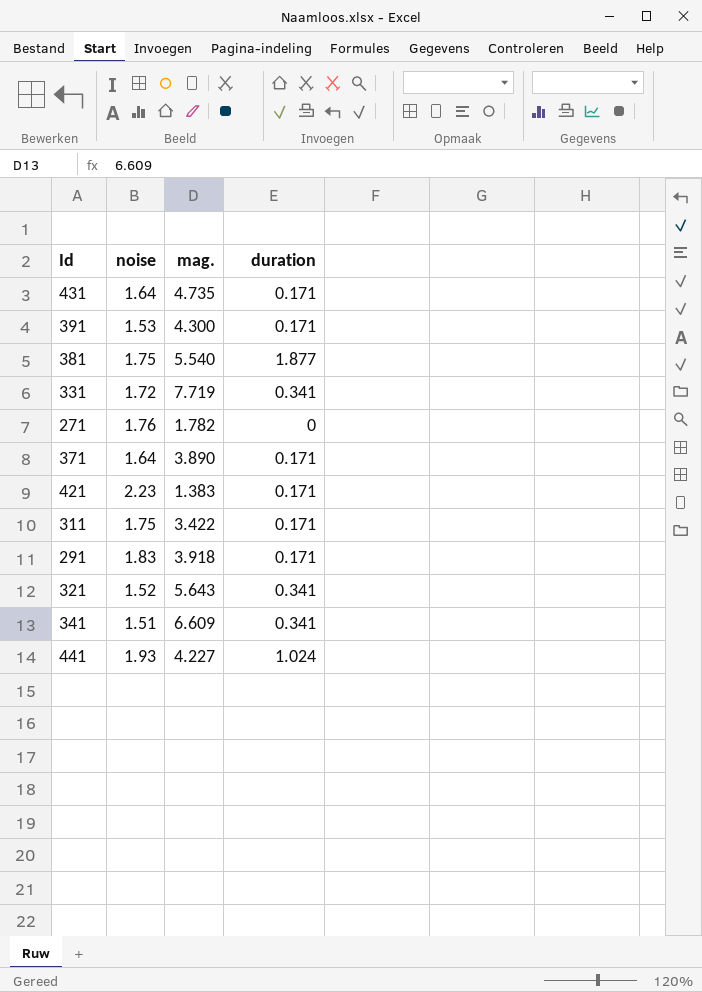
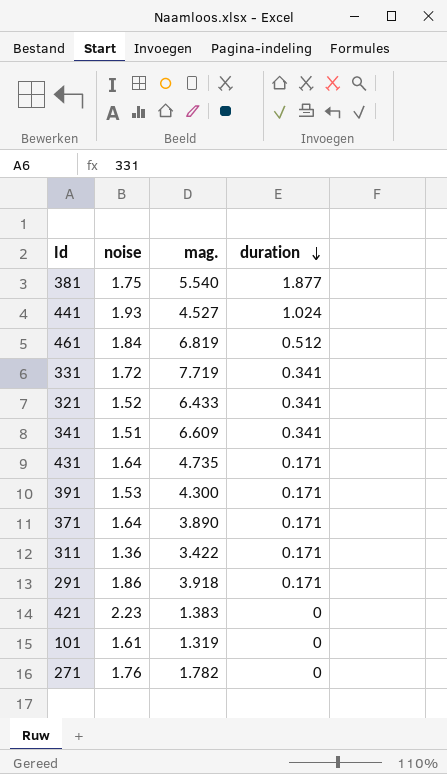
row order: none -> duration descending
441 | mag.: 4.227 -> 4.527
row 461: none -> 1.84 | 6.819 | 0.512
321 | mag.: 5.643 -> 6.433
311 | noise: 1.75 -> 1.36
291 | noise: 1.83 -> 1.86
421 | duration: 0.171 -> 0
row 101: none -> 1.61 | 1.319 | 0

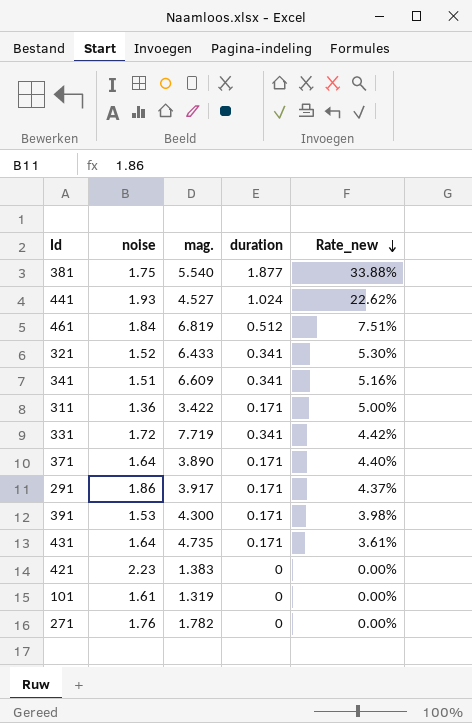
row order: duration descending -> Rate_new descending
column Rate_new | formula: none -> [duration] / [mag.]
291 | mag.: 3.918 -> 3.917

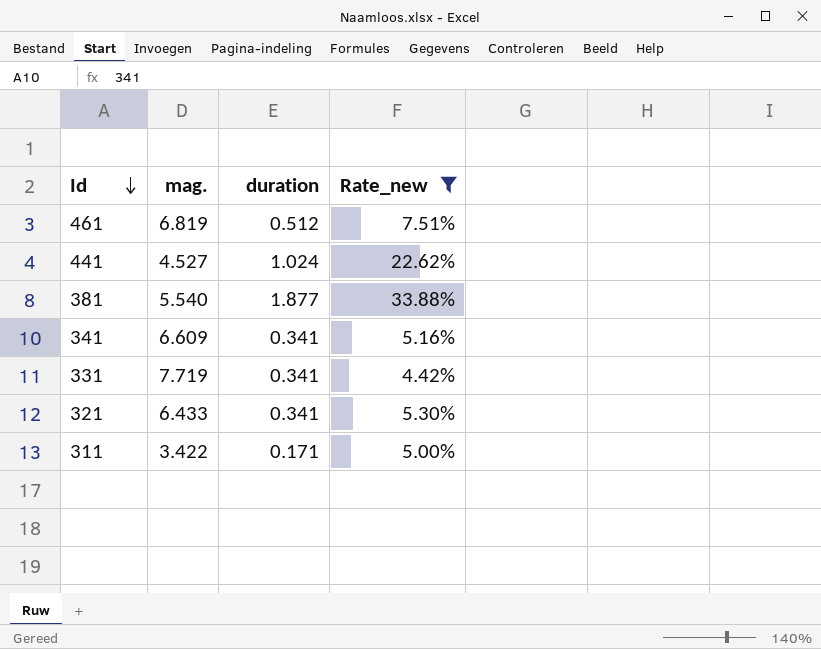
filter: none -> Rate_new >= 4.42%
row order: Rate_new descending -> Id descending
column noise | position: 2 -> none

